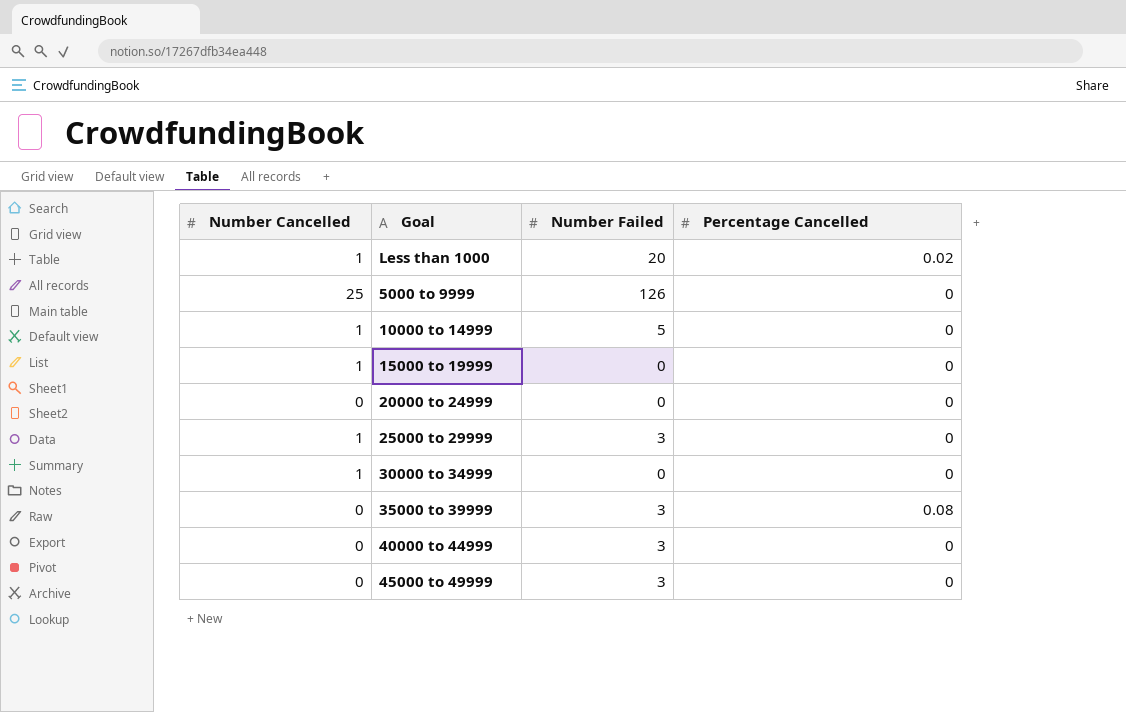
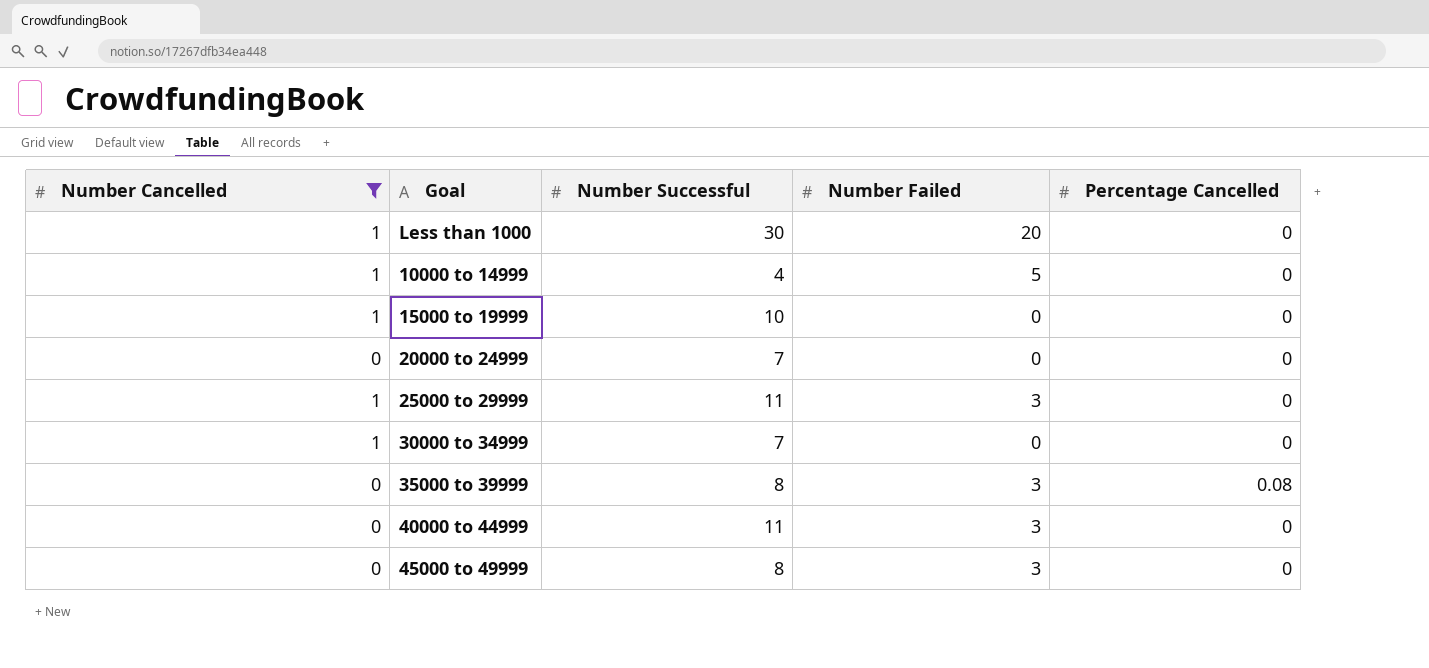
filter: none -> Number Cancelled != 25
column Number Successful | position: none -> 3
Less than 1000 | Percentage Cancelled: 0.02 -> 0

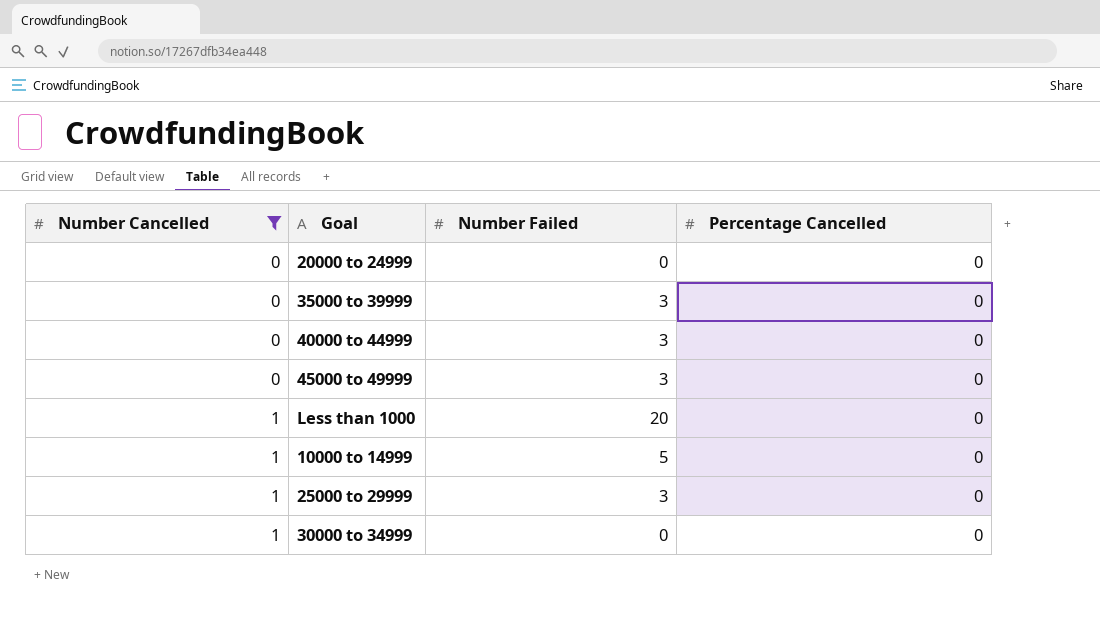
row order: none -> Number Cancelled ascending
column Number Successful | position: 3 -> none
row 15000 to 19999: 1 | 10 | 0 | 0 -> none
35000 to 39999 | Percentage Cancelled: 0.08 -> 0

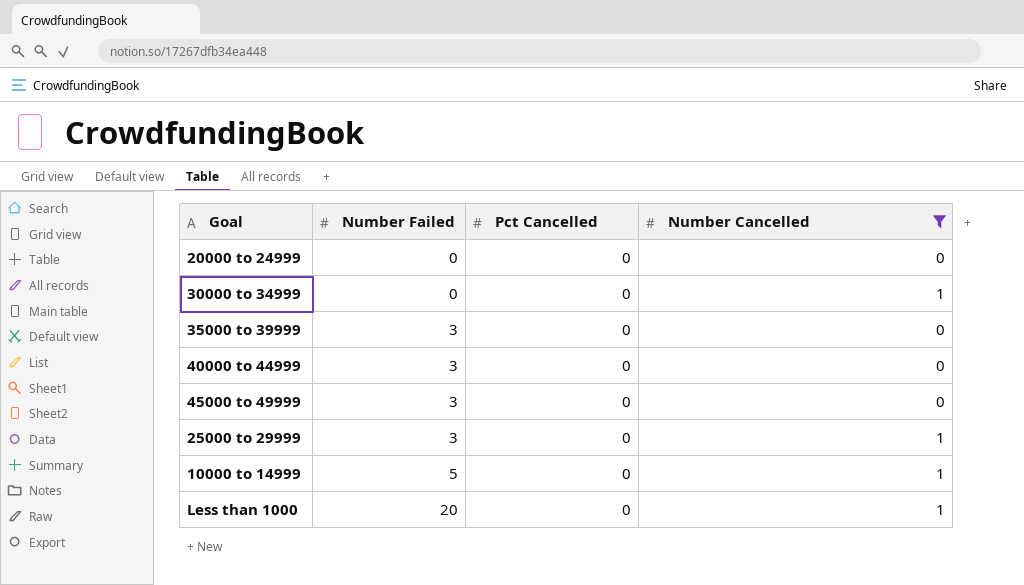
row order: Number Cancelled ascending -> Number Failed ascending
column name: Percentage Cancelled -> Pct Cancelled
column Number Cancelled | position: 1 -> 4

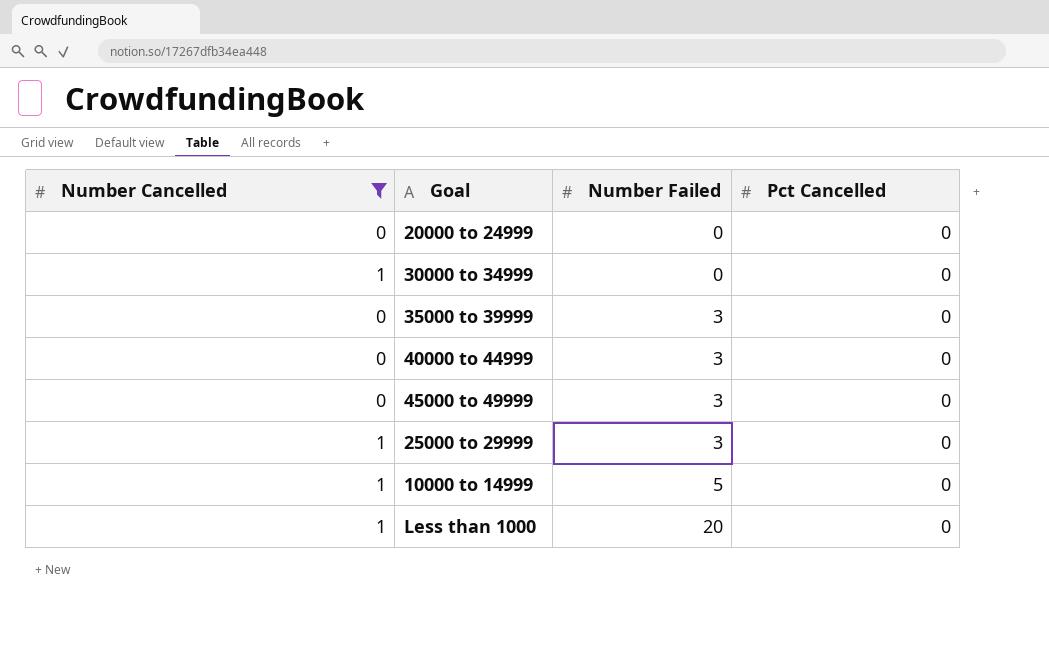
column Number Cancelled | position: 4 -> 1

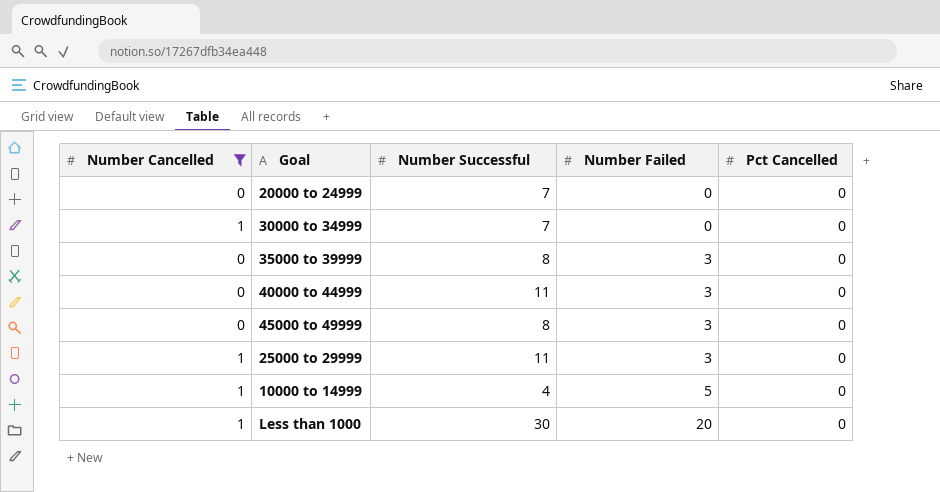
column Number Successful | position: none -> 3

